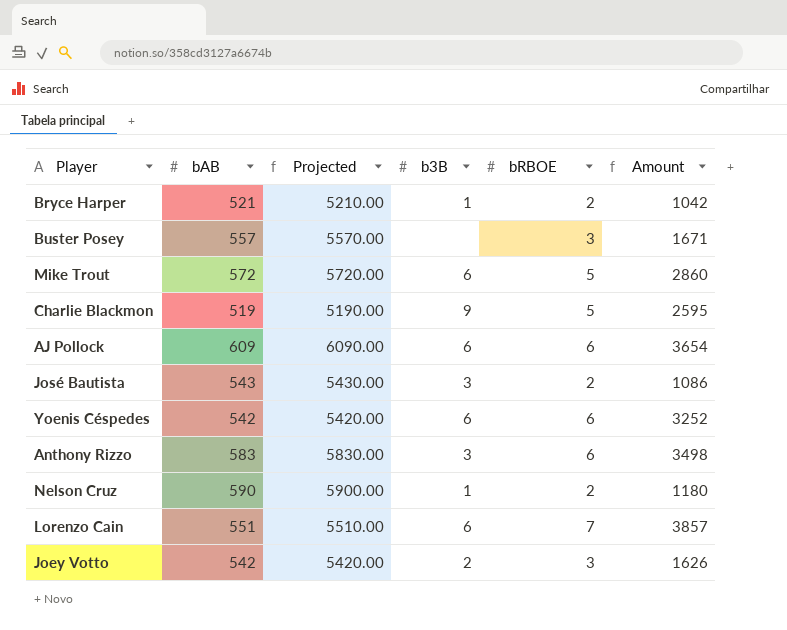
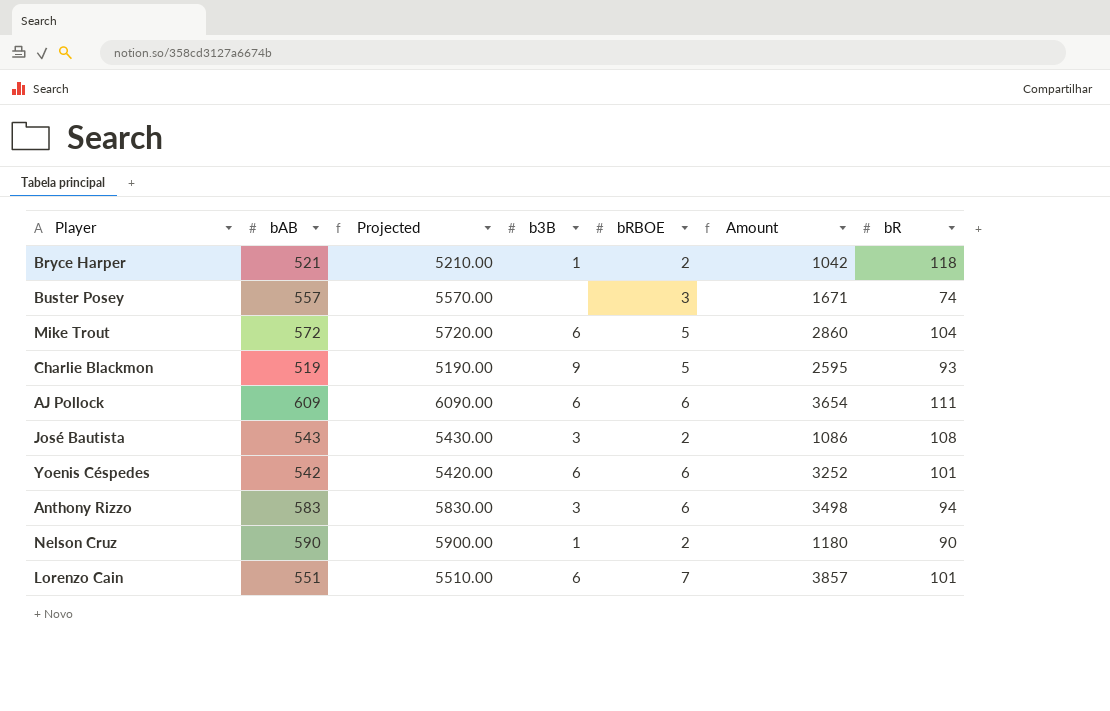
column bR | position: none -> 7
row Joey Votto: 542 | 5420.00 | 2 | 3 | 1626 -> none

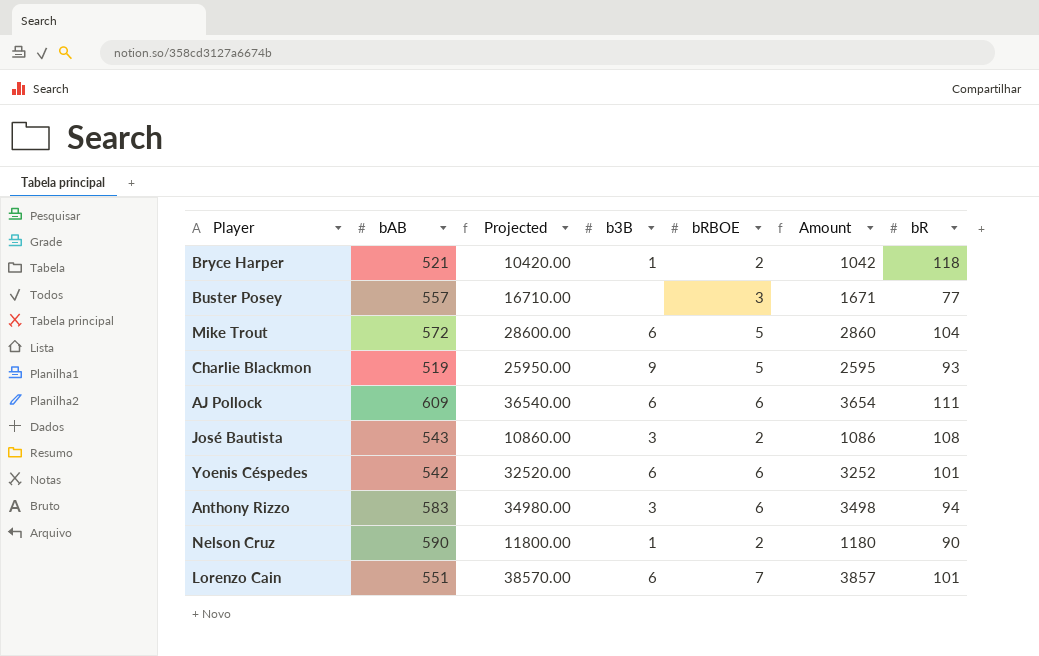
column Projected | formula: [bAB] * 10 -> [Amount] * 10
Buster Posey | bR: 74 -> 77

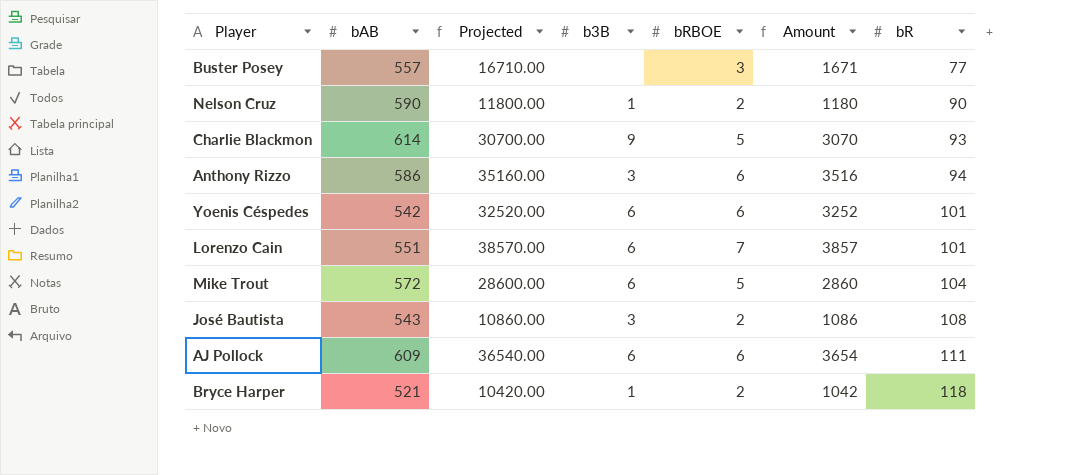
row order: none -> bR ascending
Charlie Blackmon | bAB: 519 -> 614
Charlie Blackmon | Projected: 25950.00 -> 30700.00
Charlie Blackmon | Amount: 2595 -> 3070
Anthony Rizzo | bAB: 583 -> 586
Anthony Rizzo | Projected: 34980.00 -> 35160.00
Anthony Rizzo | Amount: 3498 -> 3516

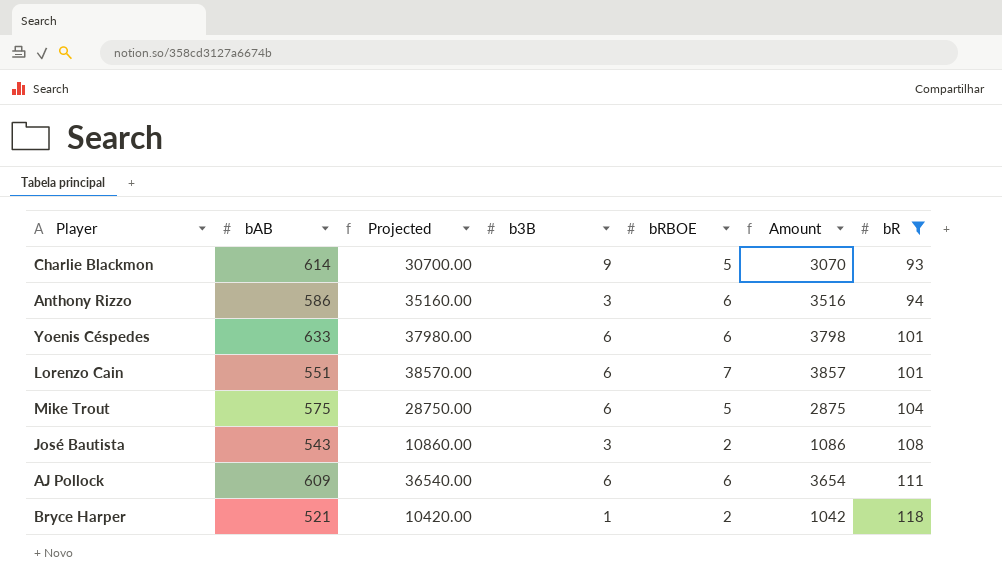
filter: none -> bR >= 93
Yoenis Céspedes | bAB: 542 -> 633
Yoenis Céspedes | Projected: 32520.00 -> 37980.00
Yoenis Céspedes | Amount: 3252 -> 3798
Mike Trout | bAB: 572 -> 575
Mike Trout | Projected: 28600.00 -> 28750.00
Mike Trout | Amount: 2860 -> 2875

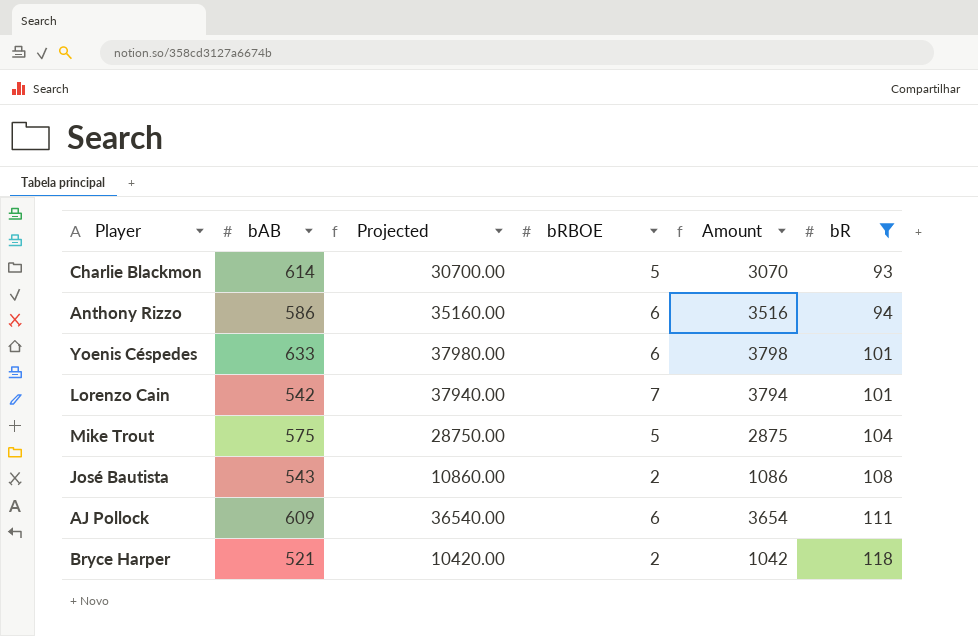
column b3B | position: 4 -> none
Lorenzo Cain | bAB: 551 -> 542
Lorenzo Cain | Projected: 38570.00 -> 37940.00
Lorenzo Cain | Amount: 3857 -> 3794

